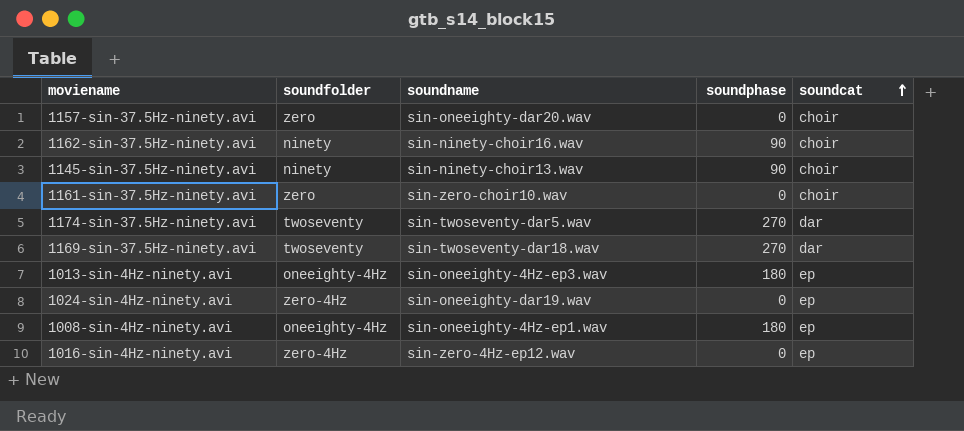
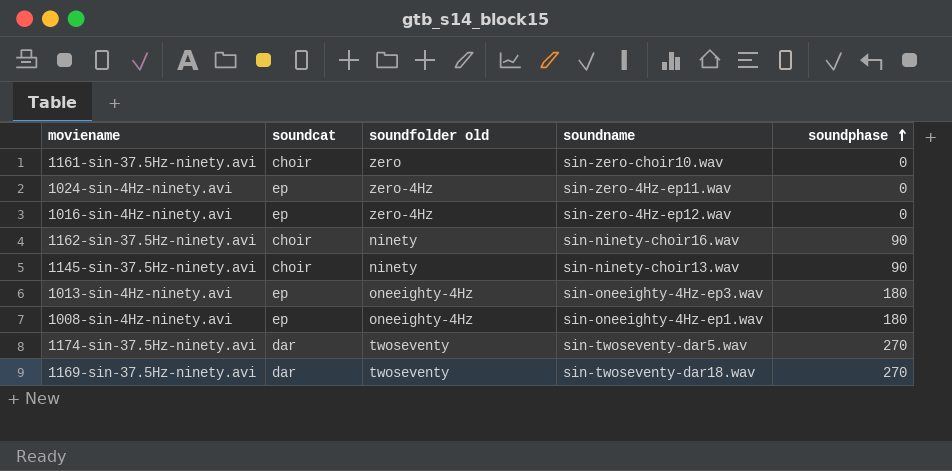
row order: soundcat ascending -> soundphase ascending
column soundcat | position: 5 -> 2
column name: soundfolder -> soundfolder old
row 1157-sin-37.5Hz-ninety.avi: zero | sin-oneeighty-dar20.wav | 0 | choir -> none
1024-sin-4Hz-ninety.avi | soundname: sin-oneeighty-dar19.wav -> sin-zero-4Hz-ep11.wav

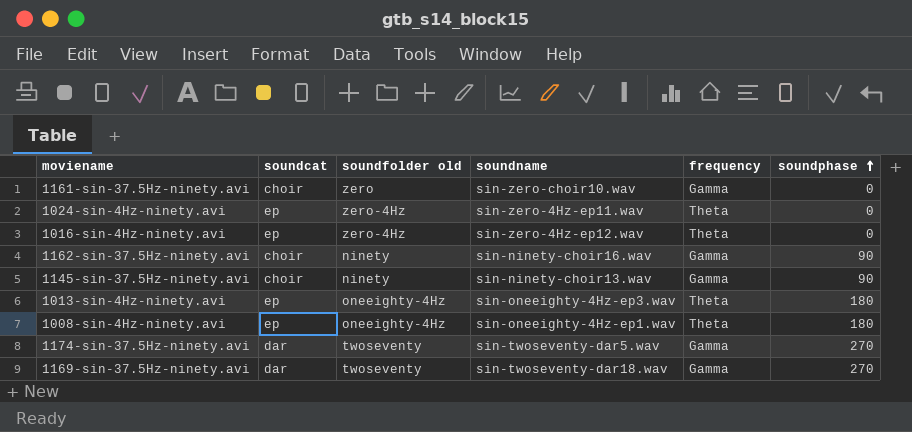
column frequency | position: none -> 5

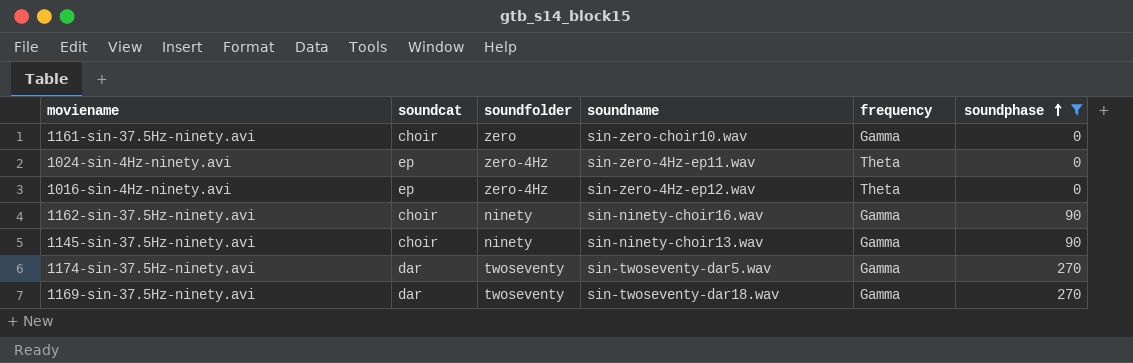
filter: none -> soundphase != 180
column name: soundfolder old -> soundfolder

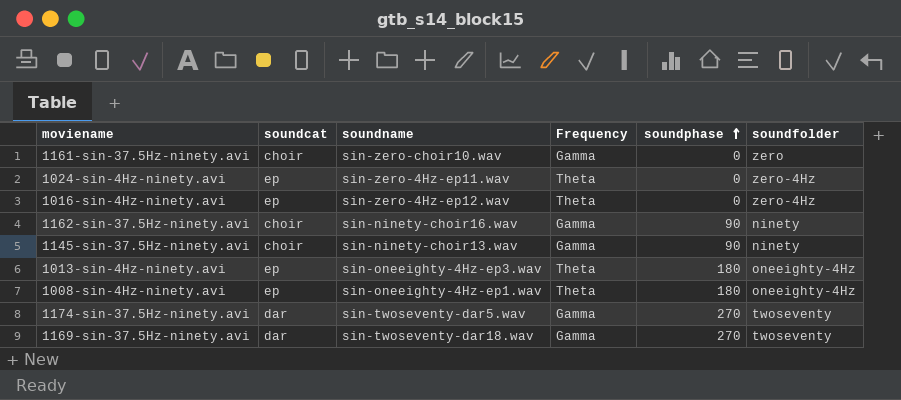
filter: soundphase != 180 -> none
column name: frequency -> Frequency
column soundfolder | position: 3 -> 6

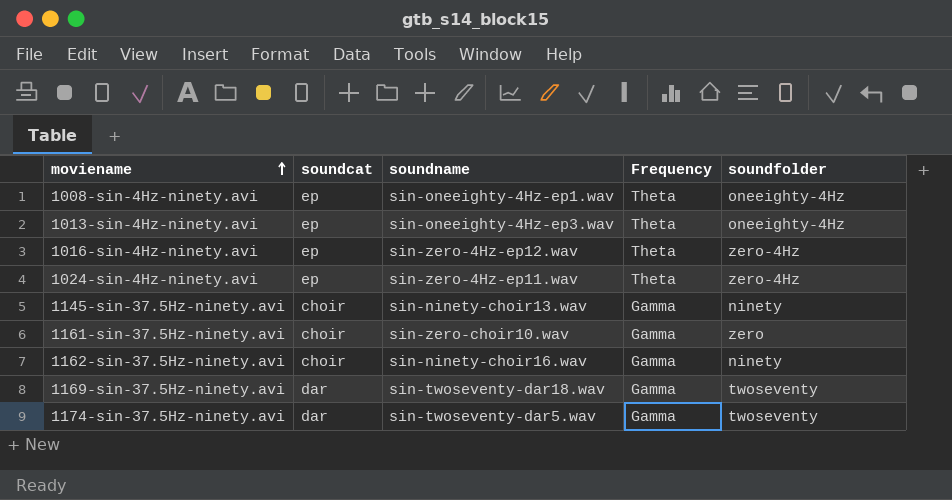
row order: soundphase ascending -> moviename ascending
column soundphase | position: 5 -> none

